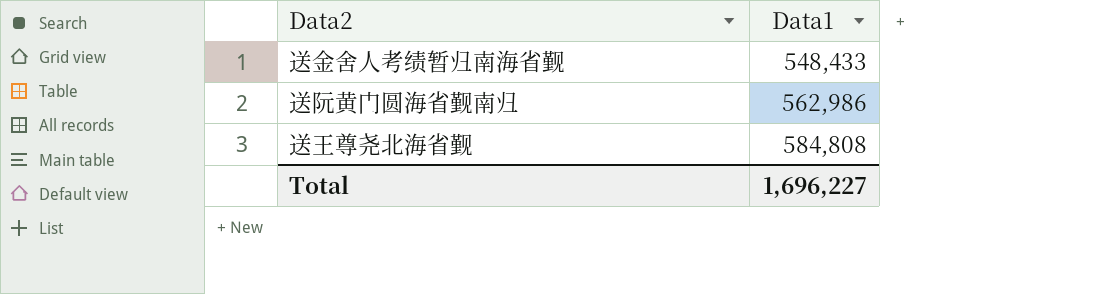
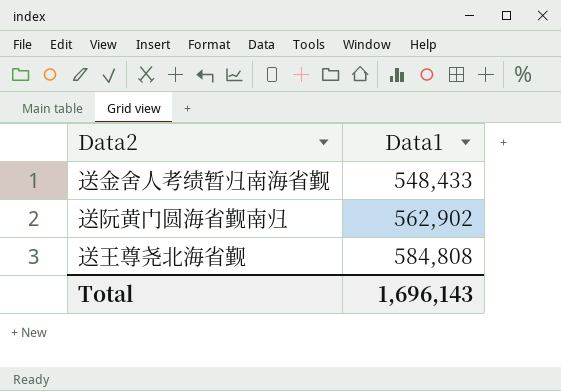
送阮黄门圆海省觐南归 | Data1: 562,986 -> 562,902
Total | Data1: 1,696,227 -> 1,696,143

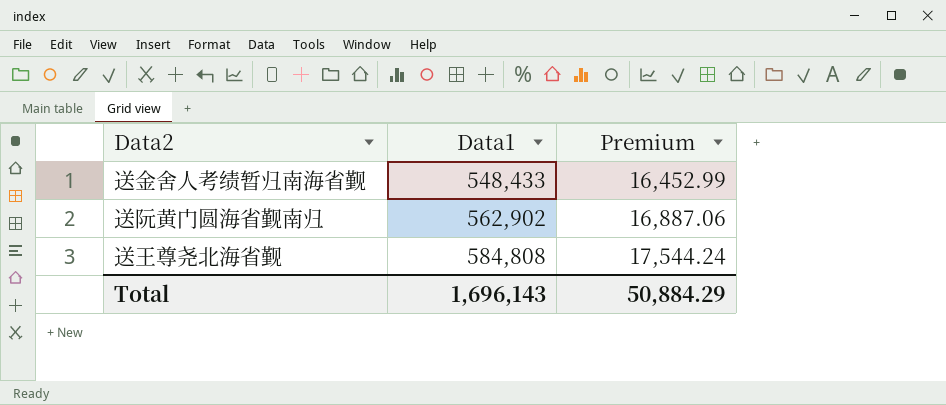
column Premium | formula: none -> [Data1] * 0.03

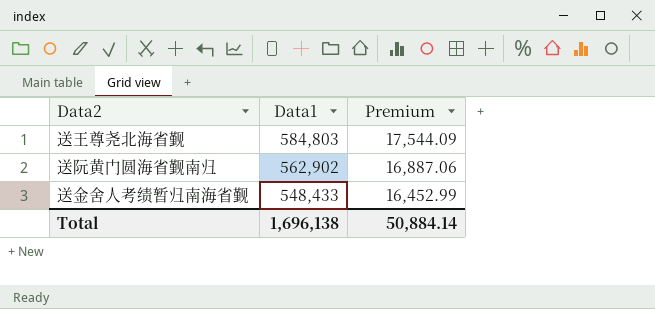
row order: Data1 ascending -> Data1 descending
送王尊尧北海省觐 | Data1: 584,808 -> 584,803
送王尊尧北海省觐 | Premium: 17,544.24 -> 17,544.09
Total | Data1: 1,696,143 -> 1,696,138
Total | Premium: 50,884.29 -> 50,884.14

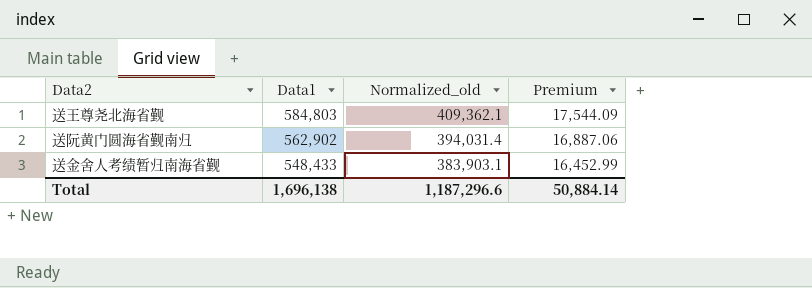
column Normalized_old | formula: none -> [Data1] * 0.7

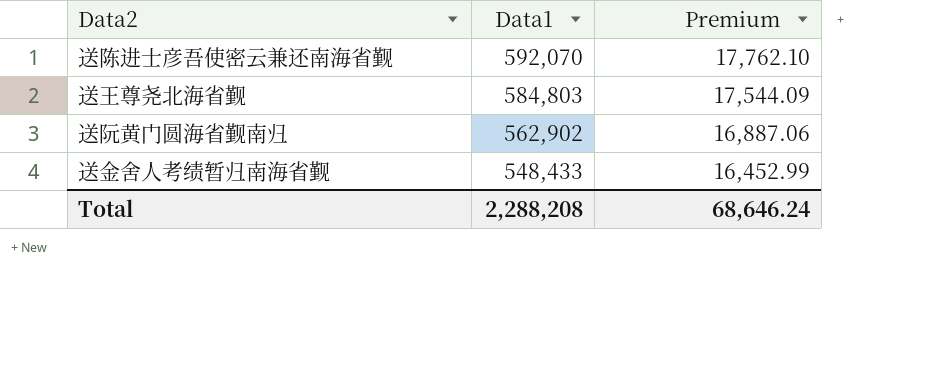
column Normalized_old | formula: [Data1] * 0.7 -> none
row 送陈进士彦吾使密云兼还南海省觐: none -> 592,070 | 17,762.10
Total | Data1: 1,696,138 -> 2,288,208
Total | Premium: 50,884.14 -> 68,646.24

